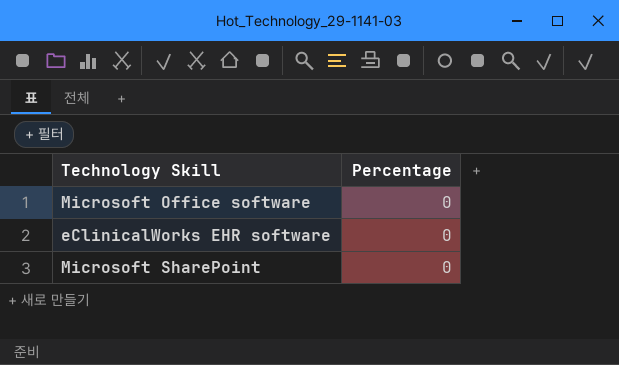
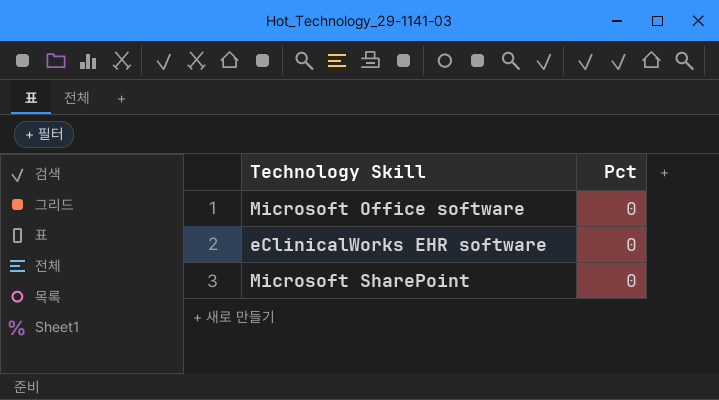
column name: Percentage -> Pct

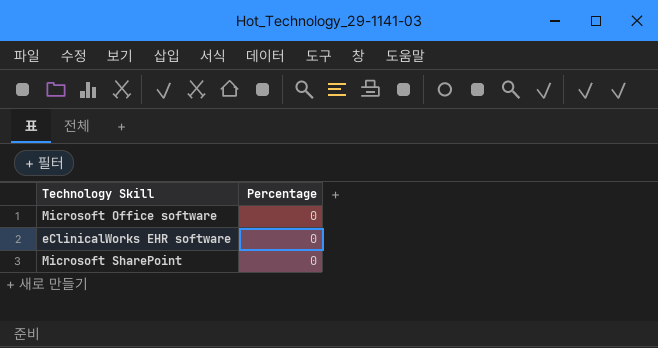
column name: Pct -> Percentage

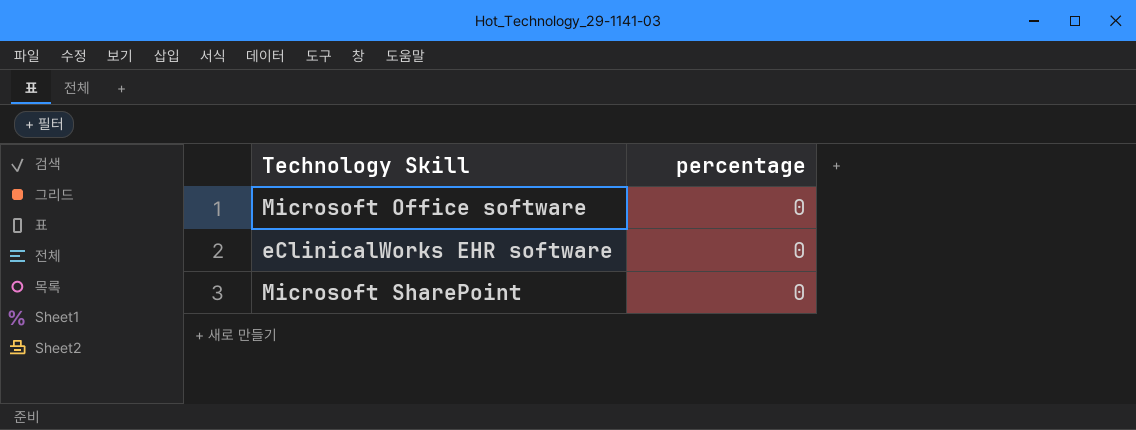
column name: Percentage -> percentage

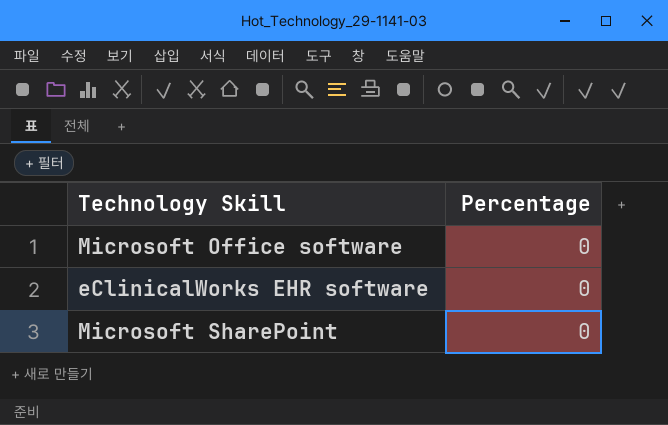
column name: percentage -> Percentage

